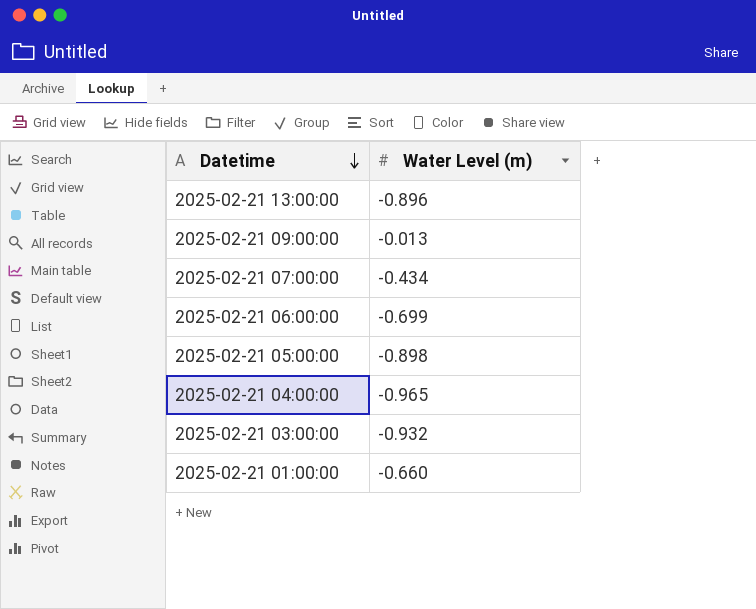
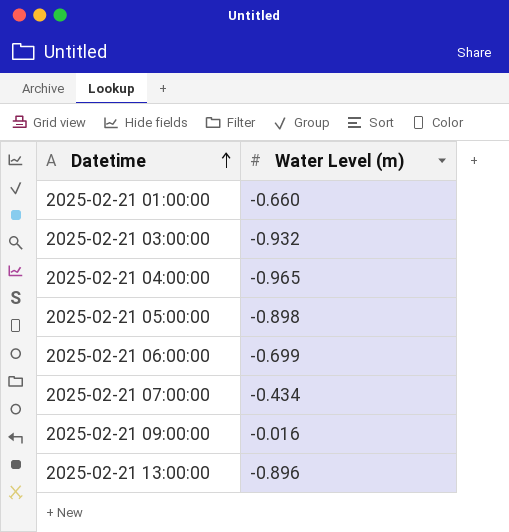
row order: Datetime descending -> Datetime ascending
2025-02-21 09:00:00 | Water Level (m): -0.013 -> -0.016

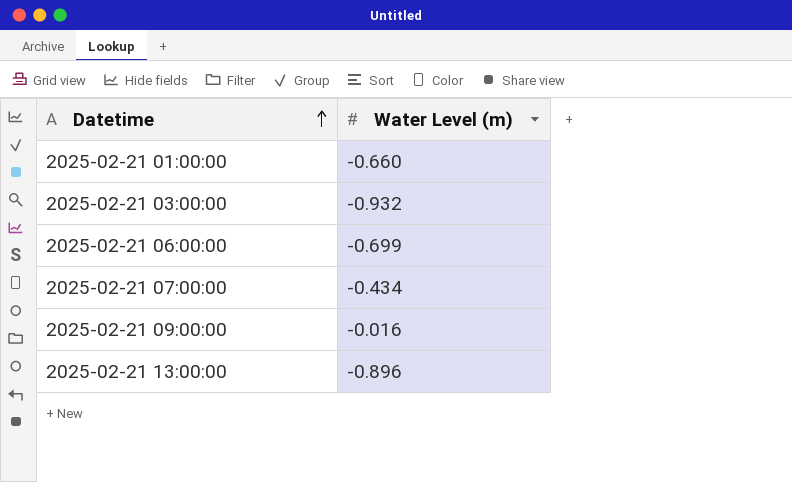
row 2025-02-21 04:00:00: -0.965 -> none
row 2025-02-21 05:00:00: -0.898 -> none

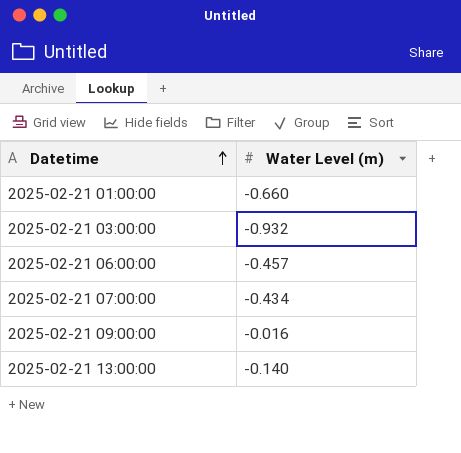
2025-02-21 06:00:00 | Water Level (m): -0.699 -> -0.457
2025-02-21 13:00:00 | Water Level (m): -0.896 -> -0.140

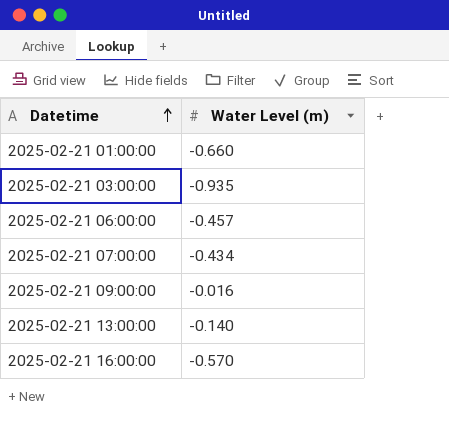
2025-02-21 03:00:00 | Water Level (m): -0.932 -> -0.935
row 2025-02-21 16:00:00: none -> -0.570

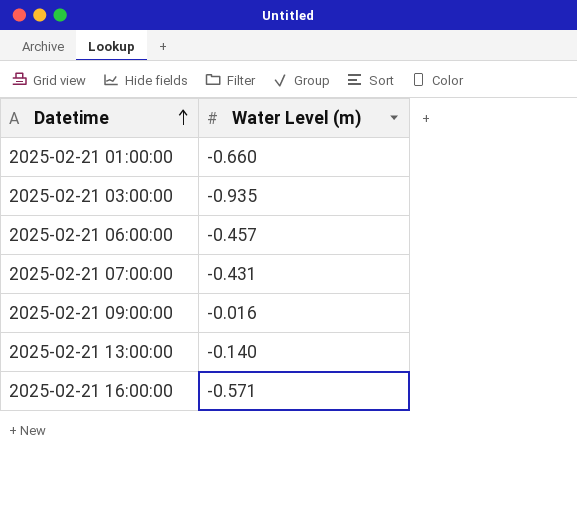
2025-02-21 07:00:00 | Water Level (m): -0.434 -> -0.431
2025-02-21 16:00:00 | Water Level (m): -0.570 -> -0.571

